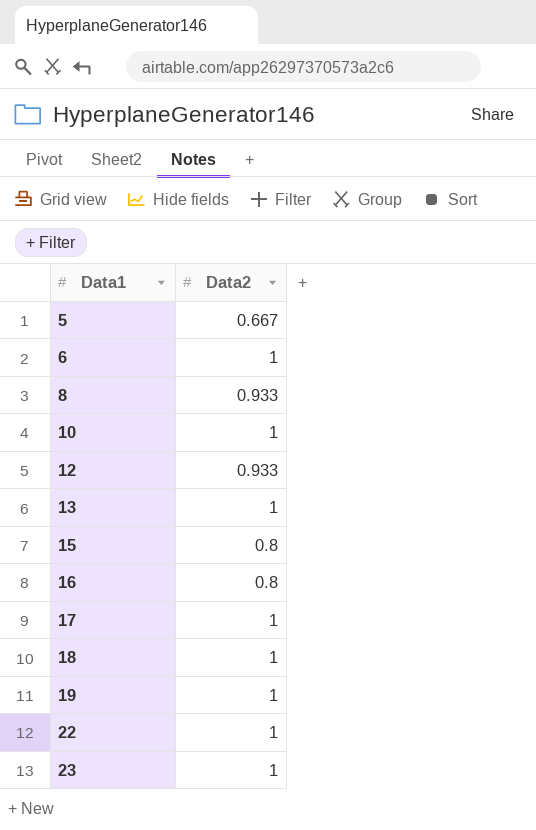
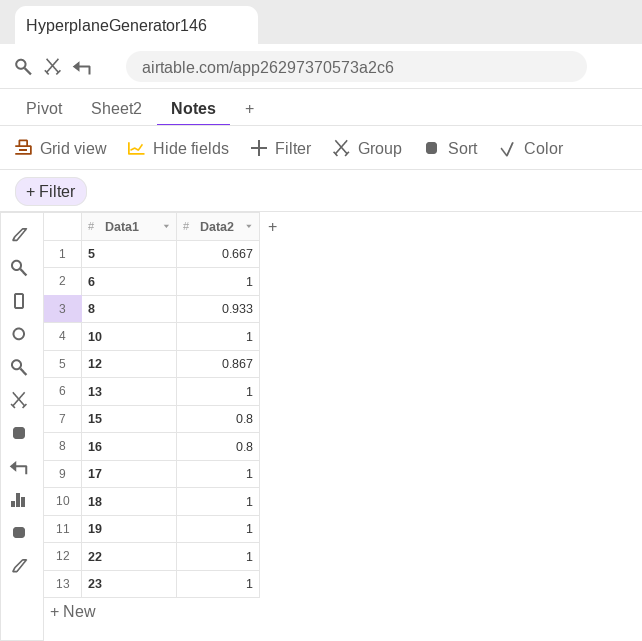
12 | Data2: 0.933 -> 0.867

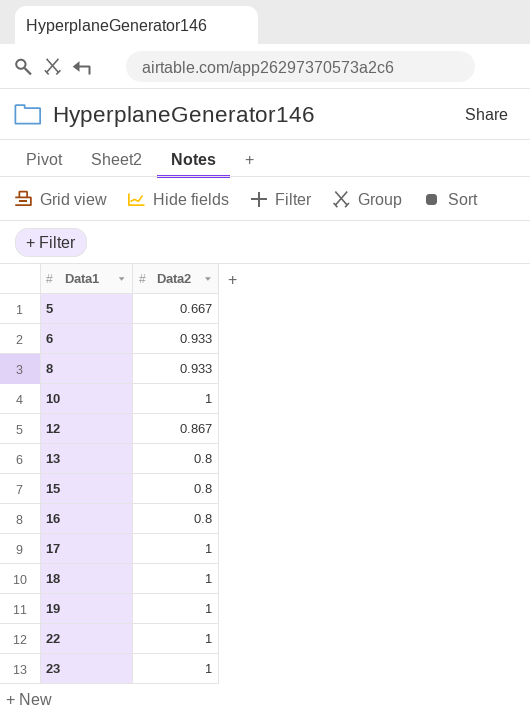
6 | Data2: 1 -> 0.933
13 | Data2: 1 -> 0.8

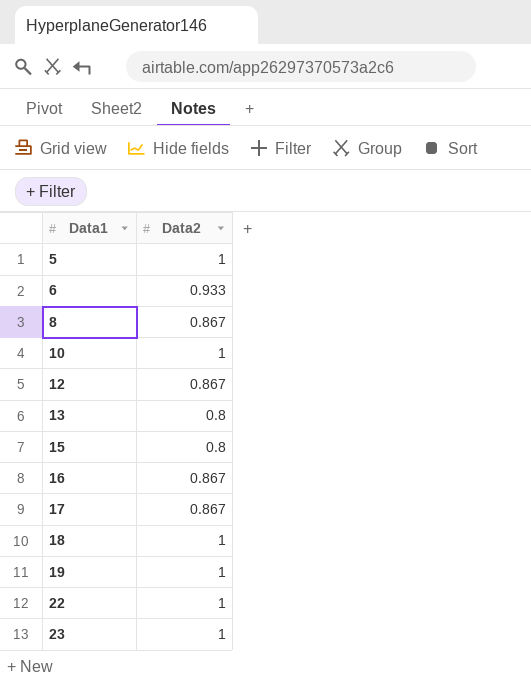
5 | Data2: 0.667 -> 1
8 | Data2: 0.933 -> 0.867
16 | Data2: 0.8 -> 0.867
17 | Data2: 1 -> 0.867

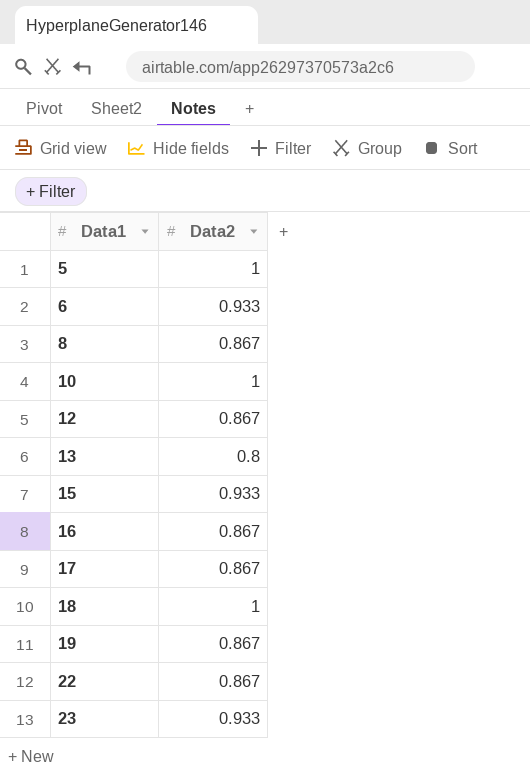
15 | Data2: 0.8 -> 0.933
19 | Data2: 1 -> 0.867
22 | Data2: 1 -> 0.867
23 | Data2: 1 -> 0.933

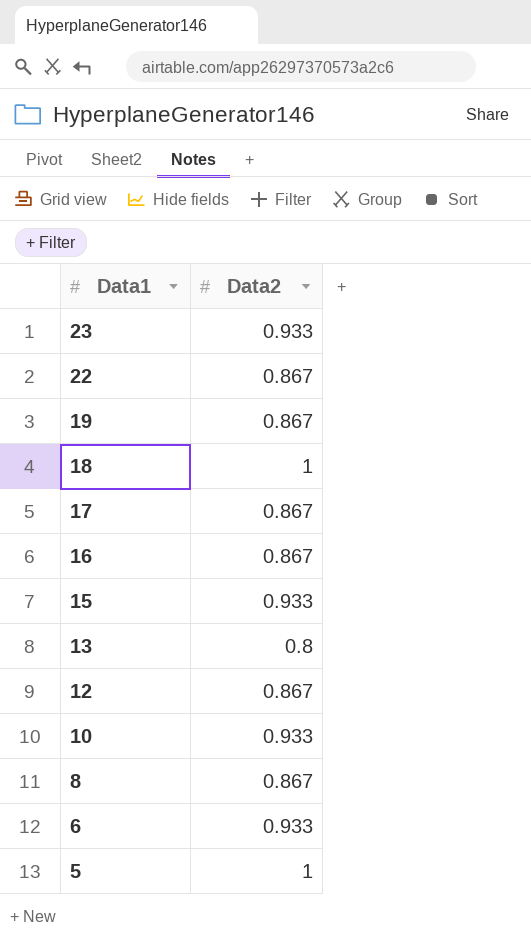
row order: Data1 ascending -> Data1 descending
10 | Data2: 1 -> 0.933

